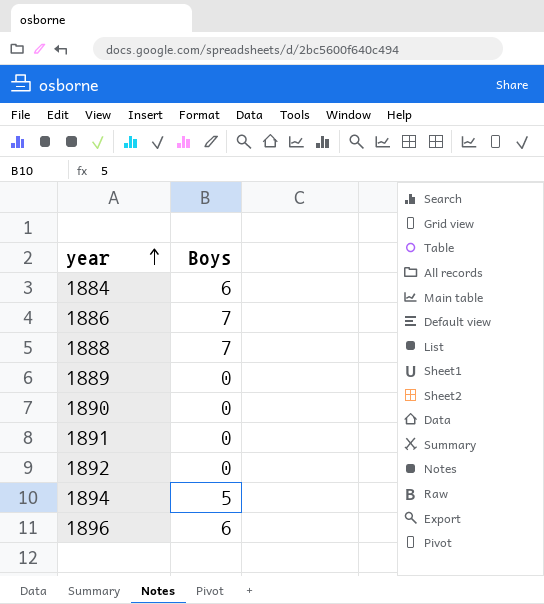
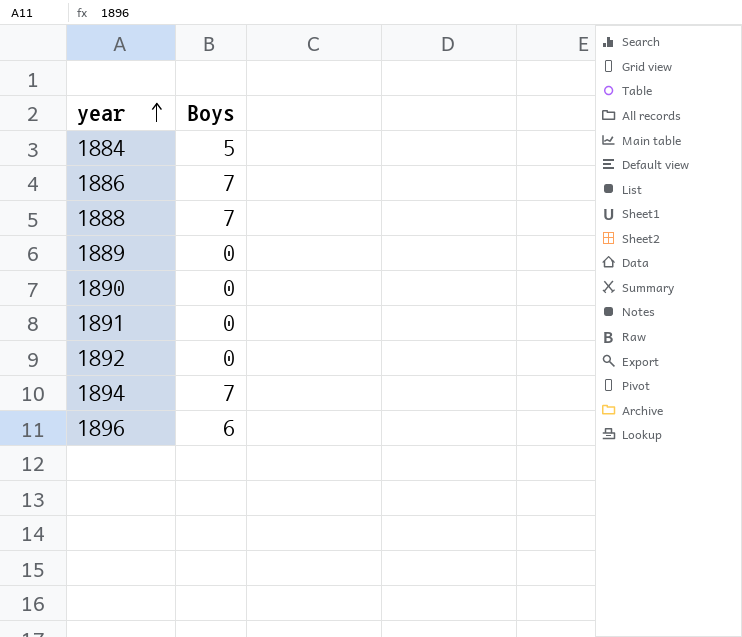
1884 | Boys: 6 -> 5
1894 | Boys: 5 -> 7

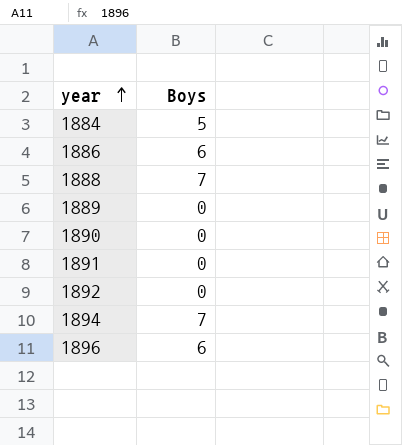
1886 | Boys: 7 -> 6

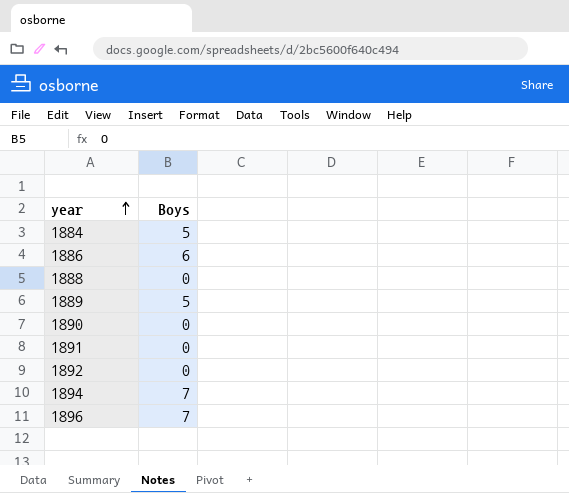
1888 | Boys: 7 -> 0
1889 | Boys: 0 -> 5
1896 | Boys: 6 -> 7

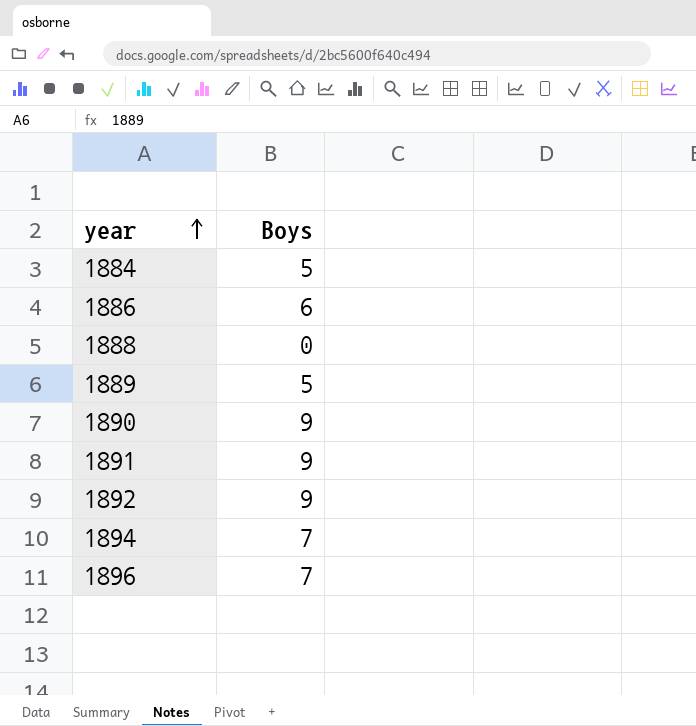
1890 | Boys: 0 -> 9
1891 | Boys: 0 -> 9
1892 | Boys: 0 -> 9

